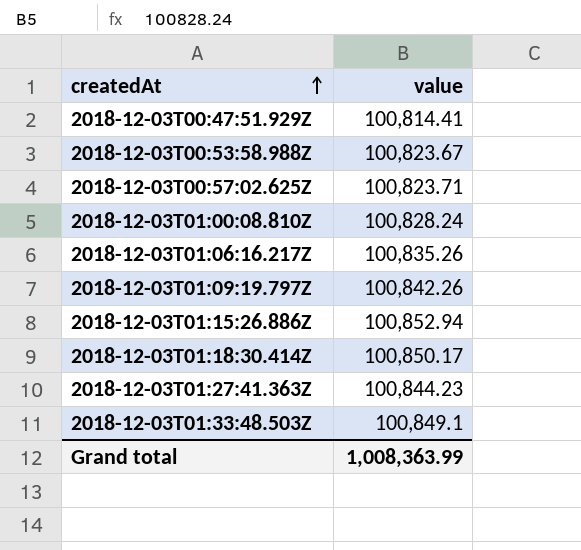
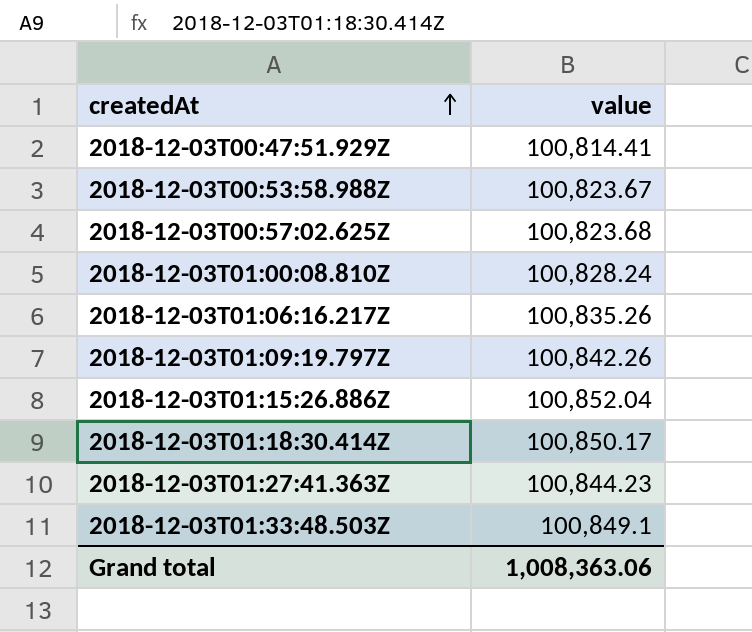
2018-12-03T00:57:02.625Z | value: 100,823.71 -> 100,823.68
2018-12-03T01:15:26.886Z | value: 100,852.94 -> 100,852.04
Grand total | value: 1,008,363.99 -> 1,008,363.06

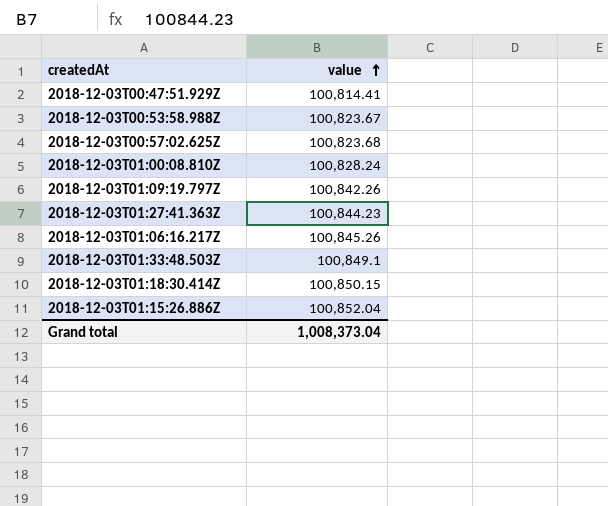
row order: createdAt ascending -> value ascending
2018-12-03T01:06:16.217Z | value: 100,835.26 -> 100,845.26
2018-12-03T01:18:30.414Z | value: 100,850.17 -> 100,850.15
Grand total | value: 1,008,363.06 -> 1,008,373.04

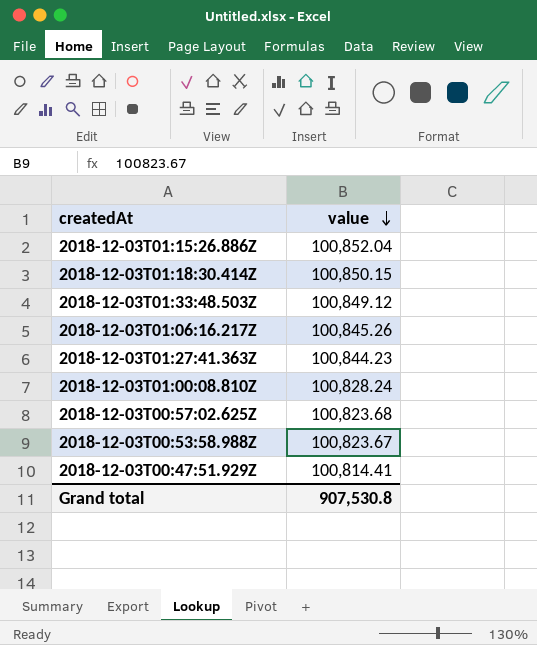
row order: value ascending -> value descending
row 2018-12-03T01:09:19.797Z: 100,842.26 -> none
2018-12-03T01:33:48.503Z | value: 100,849.1 -> 100,849.12
Grand total | value: 1,008,373.04 -> 907,530.8

